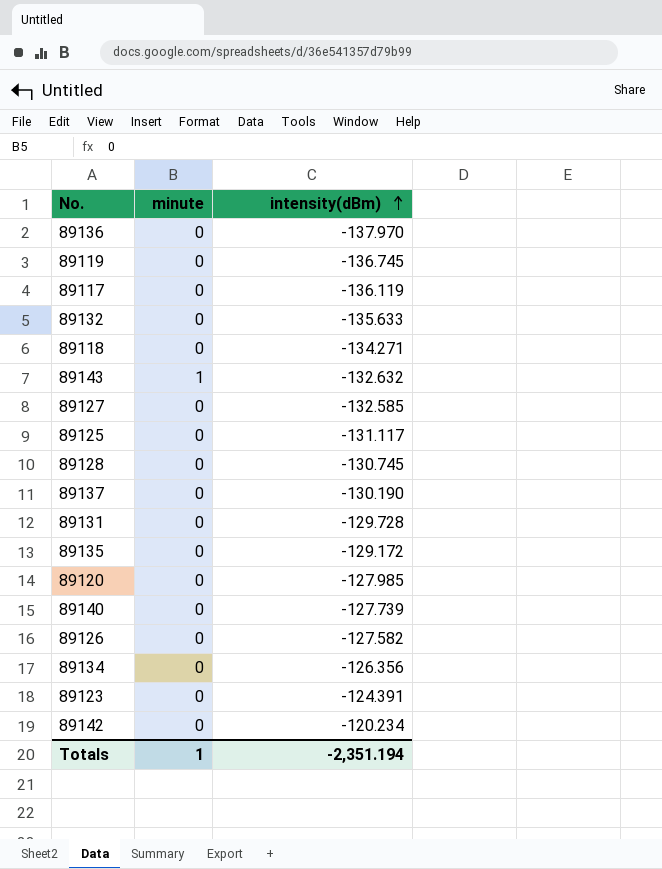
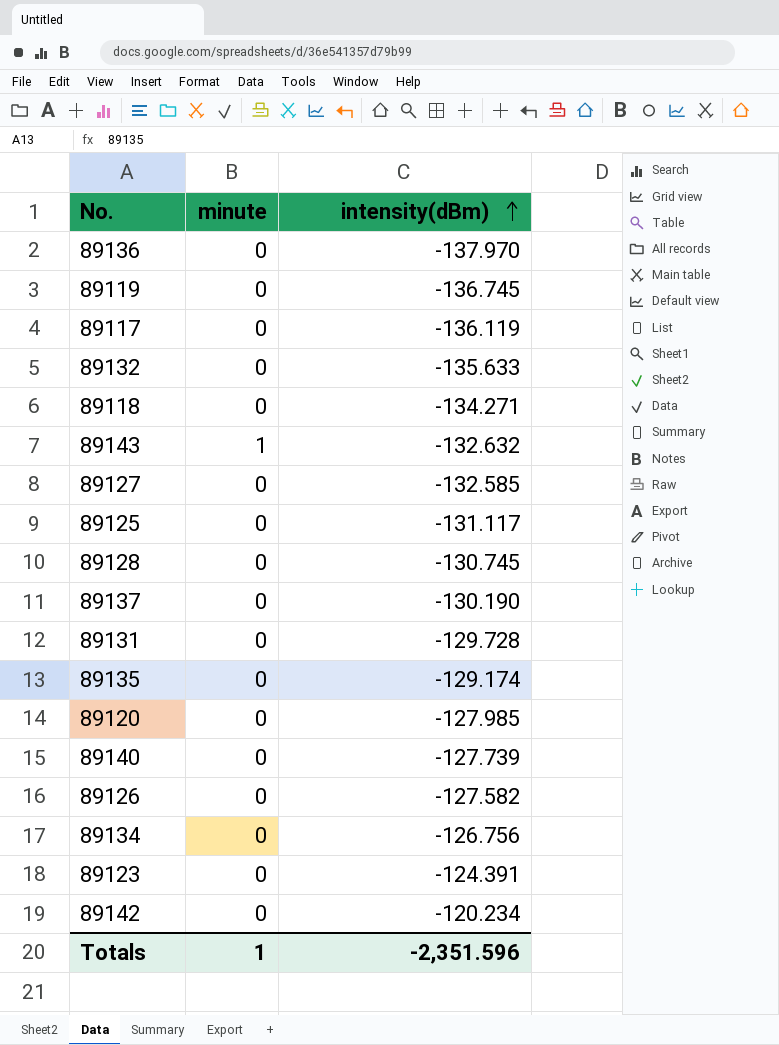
89135 | intensity(dBm): -129.172 -> -129.174
89134 | intensity(dBm): -126.356 -> -126.756
Totals | intensity(dBm): -2,351.194 -> -2,351.596

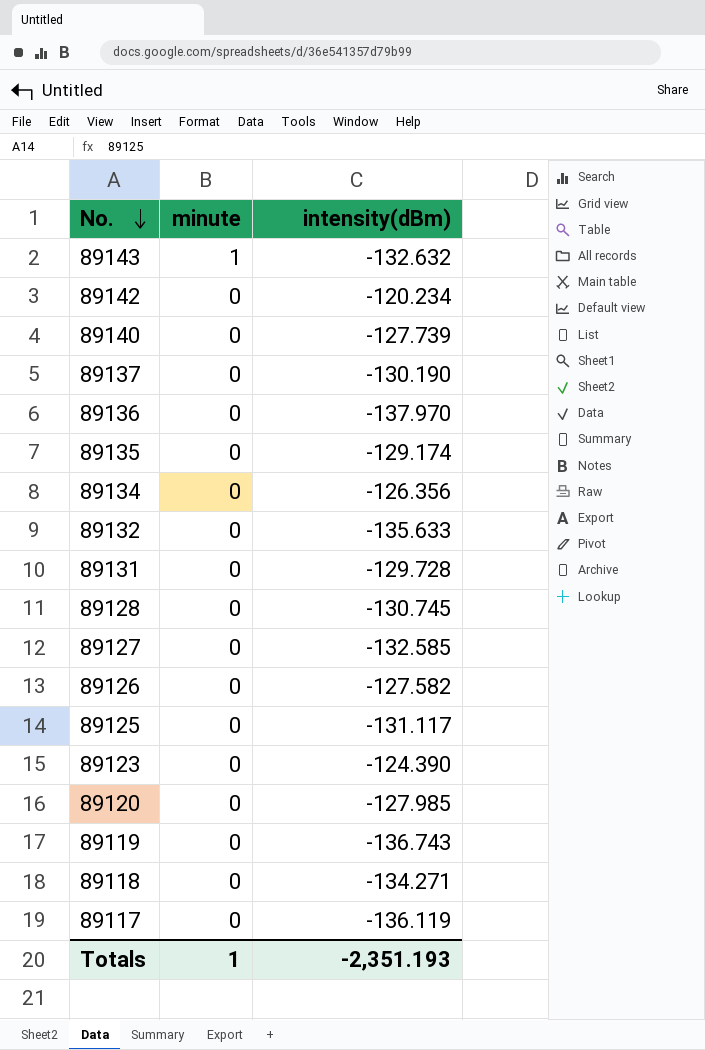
row order: intensity(dBm) ascending -> No. descending
89134 | intensity(dBm): -126.756 -> -126.356
89123 | intensity(dBm): -124.391 -> -124.390
89119 | intensity(dBm): -136.745 -> -136.743
Totals | intensity(dBm): -2,351.596 -> -2,351.193

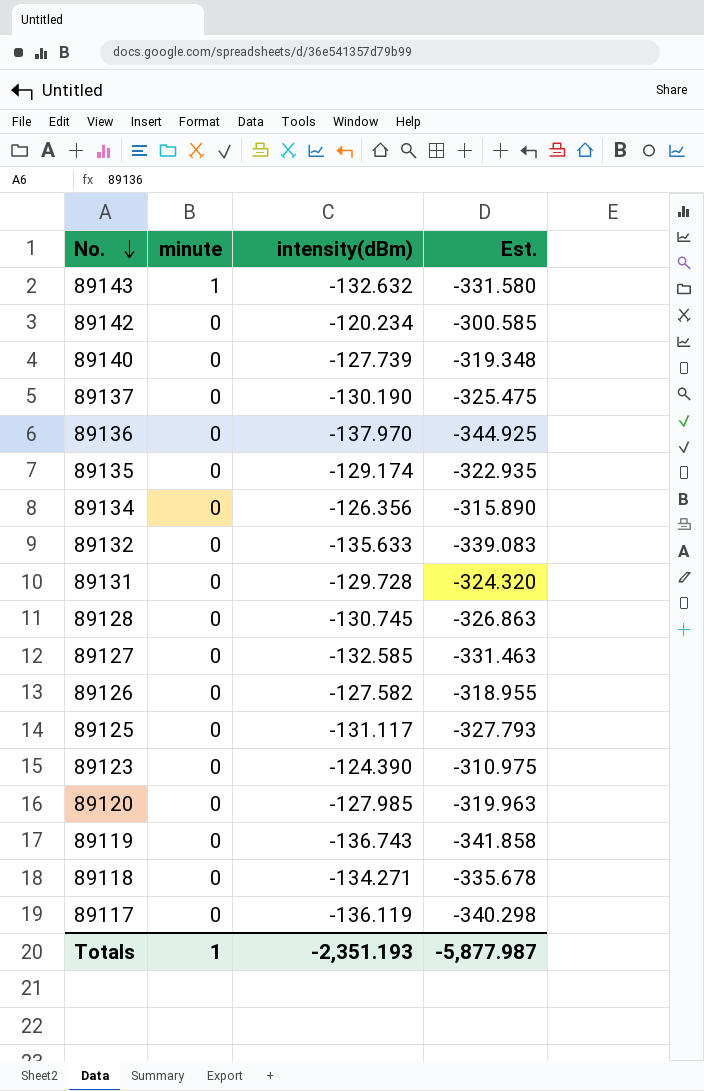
column Est. | formula: none -> [intensity(dBm)] * 2.5

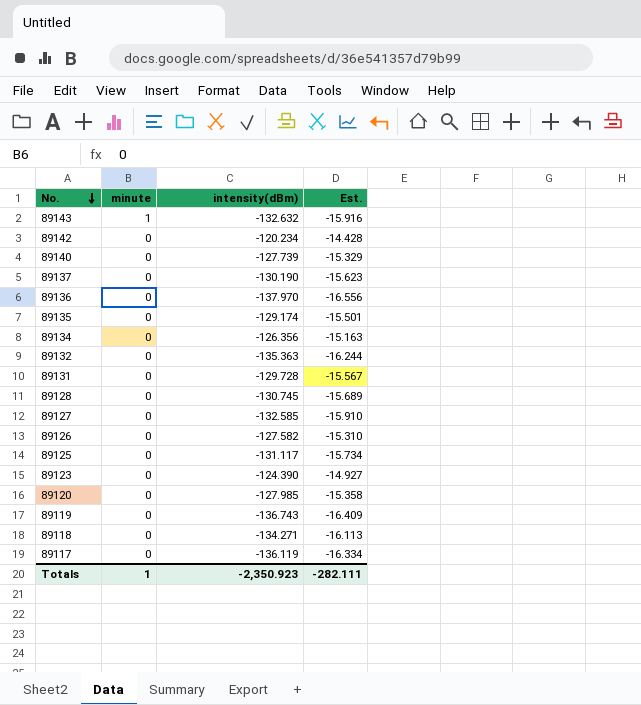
column Est. | formula: [intensity(dBm)] * 2.5 -> [intensity(dBm)] * 0.12
89132 | intensity(dBm): -135.633 -> -135.363
Totals | intensity(dBm): -2,351.193 -> -2,350.923
Totals | Est.: -5,877.987 -> -282.111

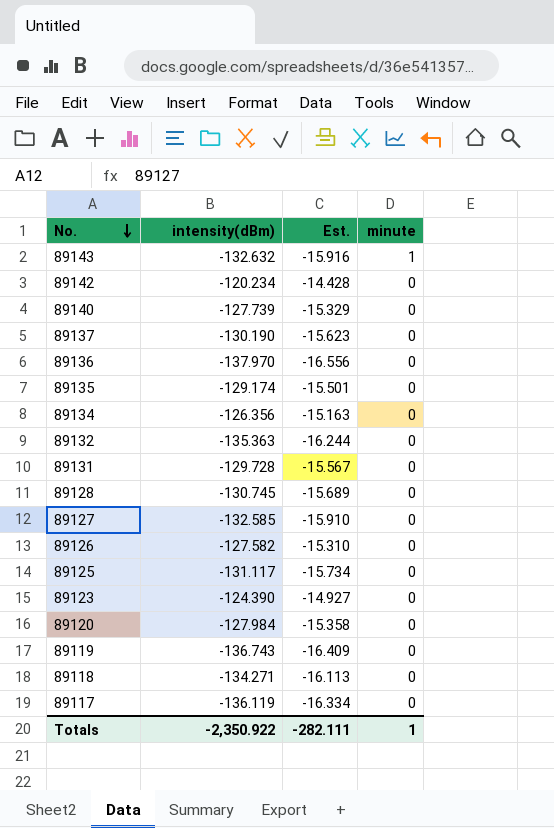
column minute | position: 2 -> 4
89120 | intensity(dBm): -127.985 -> -127.984
Totals | intensity(dBm): -2,350.923 -> -2,350.922

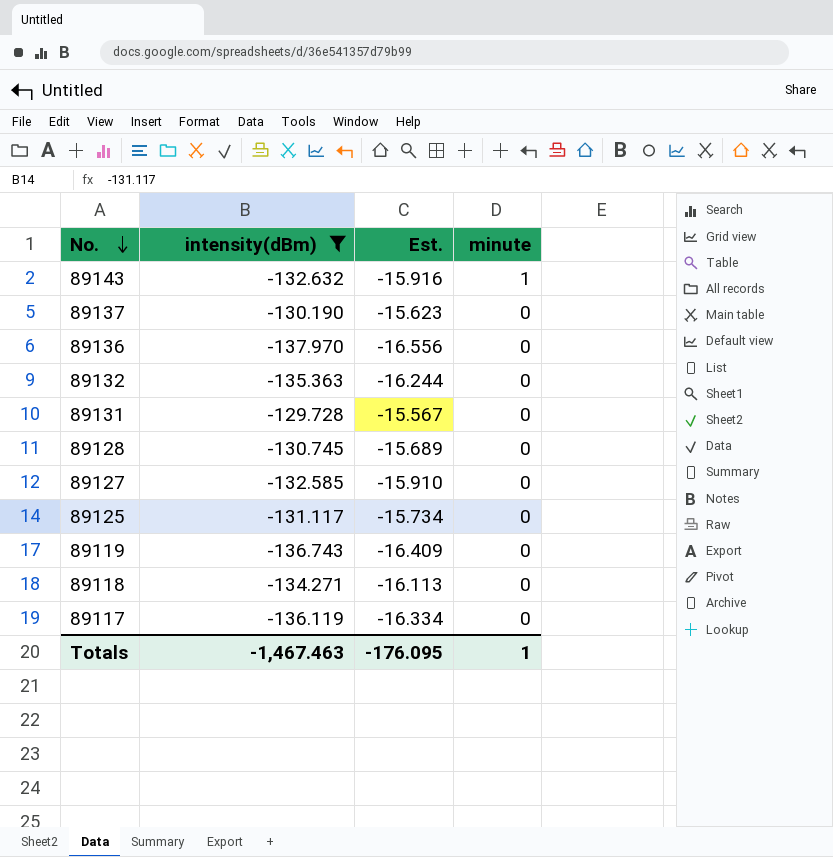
filter: none -> intensity(dBm) <= -129.728
Totals | intensity(dBm): -2,350.922 -> -1,467.463
Totals | Est.: -282.111 -> -176.095

